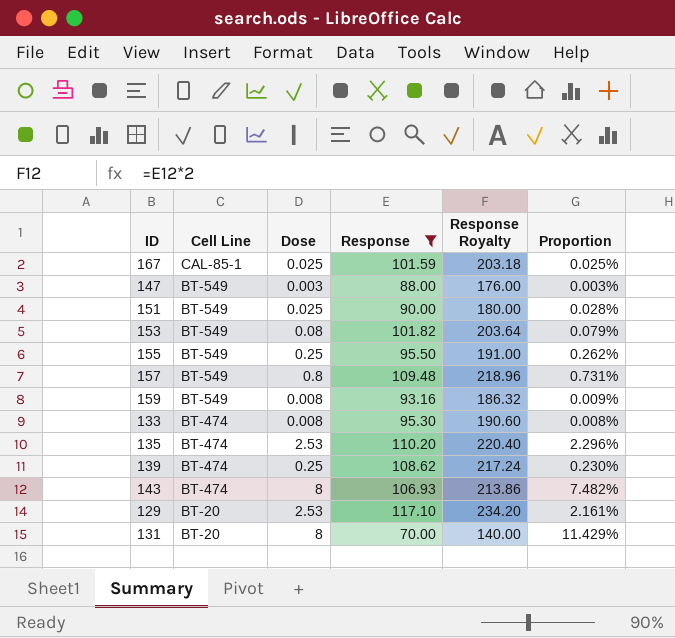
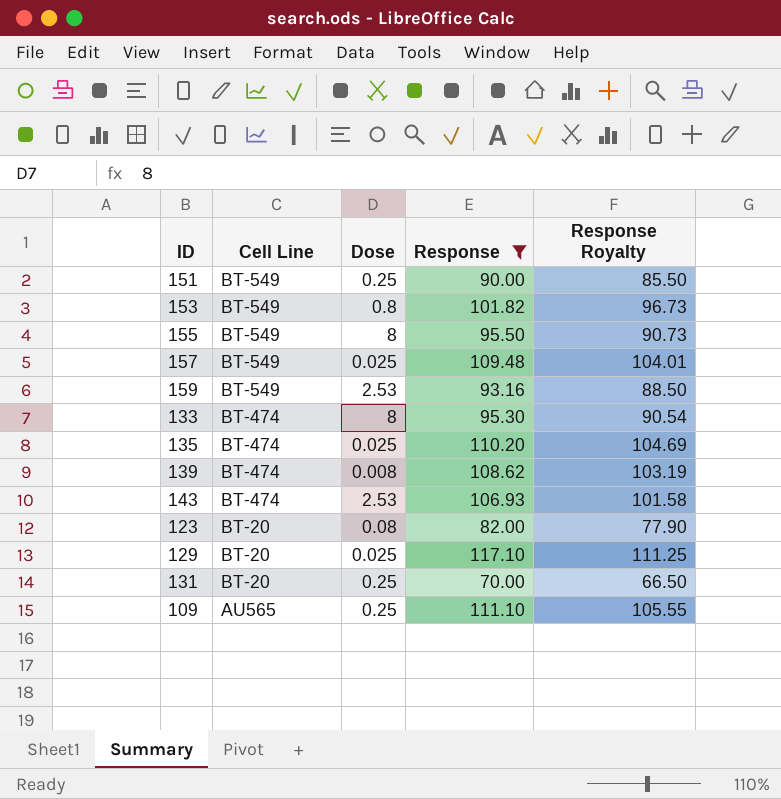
column Proportion | formula: [Dose] / [Response] -> none
column Response Royalty | formula: [Response] * 2 -> [Response] * 0.95
row 167: CAL-85-1 | 0.025 | 101.59 | 203.18 | 0.025% -> none
row 147: BT-549 | 0.003 | 88.00 | 176.00 | 0.003% -> none
151 | Dose: 0.025 -> 0.25
153 | Dose: 0.08 -> 0.8
155 | Dose: 0.25 -> 8
157 | Dose: 0.8 -> 0.025
159 | Dose: 0.008 -> 2.53
133 | Dose: 0.008 -> 8
135 | Dose: 2.53 -> 0.025
139 | Dose: 0.25 -> 0.008
143 | Dose: 8 -> 2.53
row 123: none -> BT-20 | 0.08 | 82.00 | 77.90
129 | Dose: 2.53 -> 0.025
131 | Dose: 8 -> 0.25
row 109: none -> AU565 | 0.25 | 111.10 | 105.55

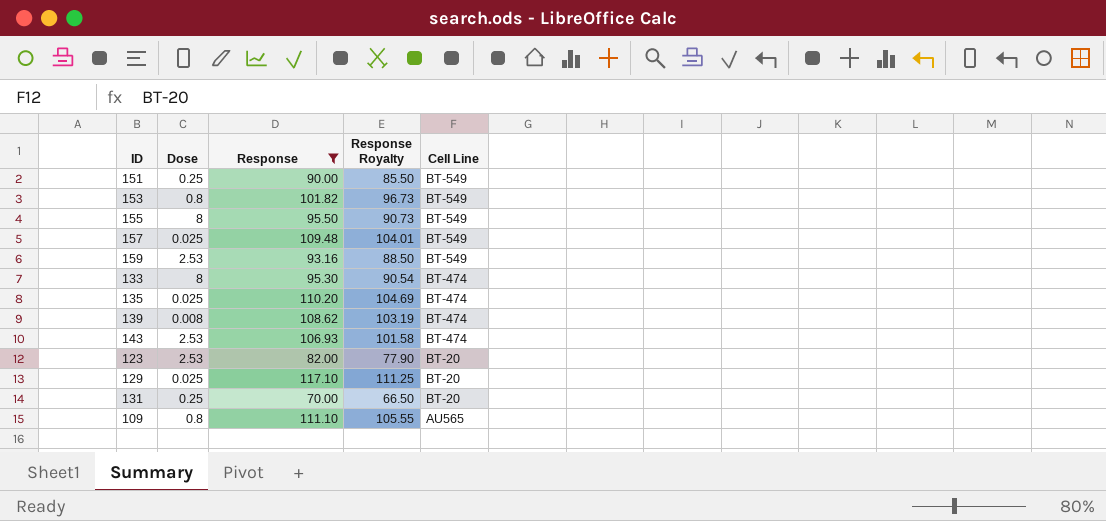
column Cell Line | position: 2 -> 5
123 | Dose: 0.08 -> 2.53
109 | Dose: 0.25 -> 0.8

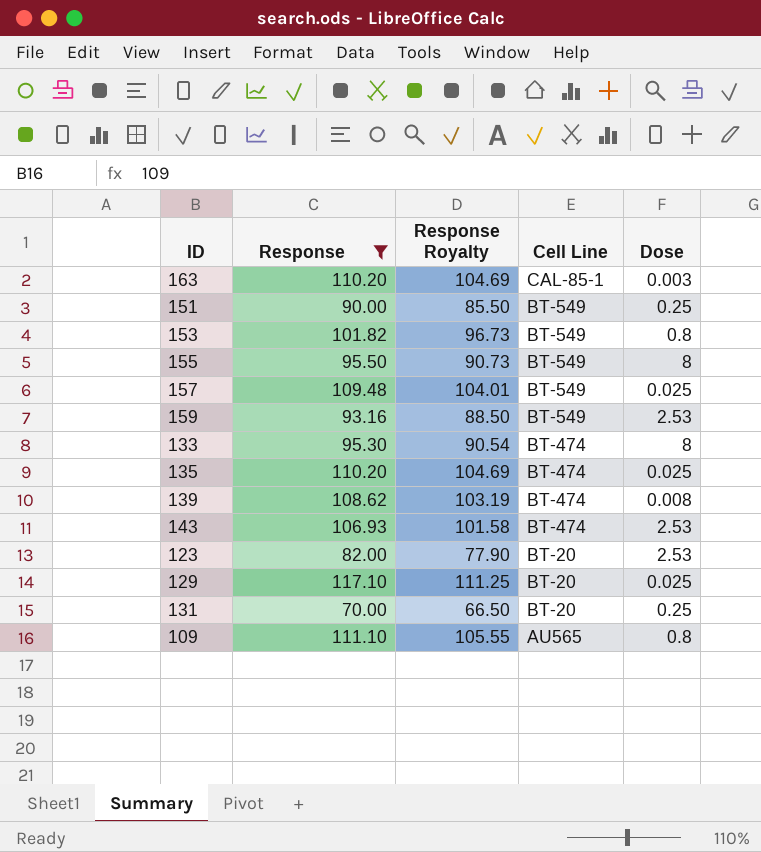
column Dose | position: 2 -> 5
row 163: none -> 110.20 | 104.69 | CAL-85-1 | 0.003

